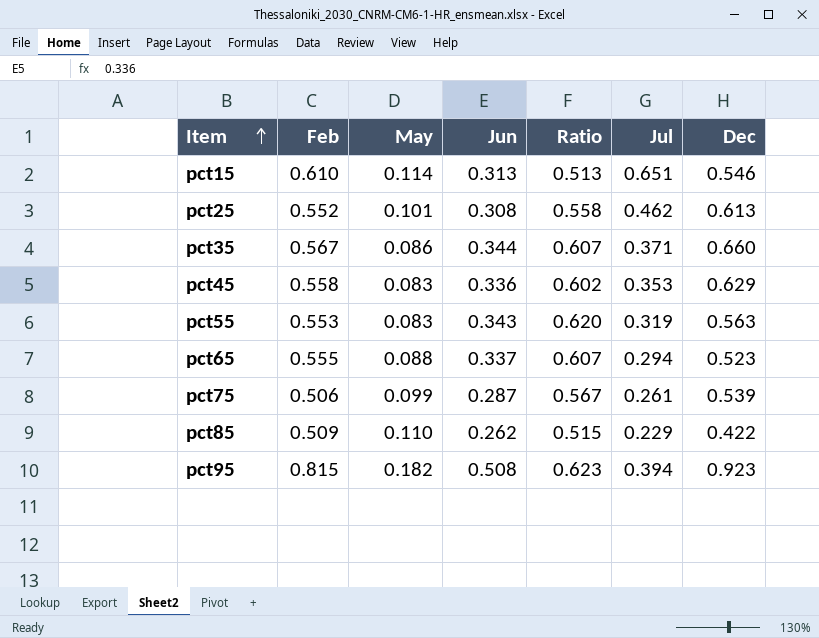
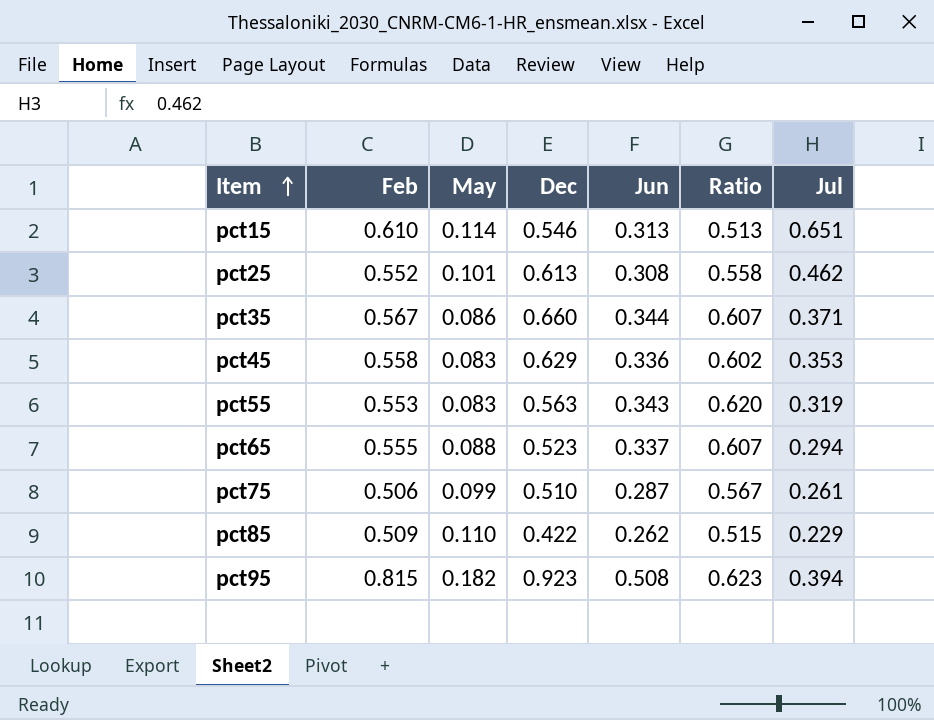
column Dec | position: 7 -> 4
pct75 | Dec: 0.539 -> 0.510

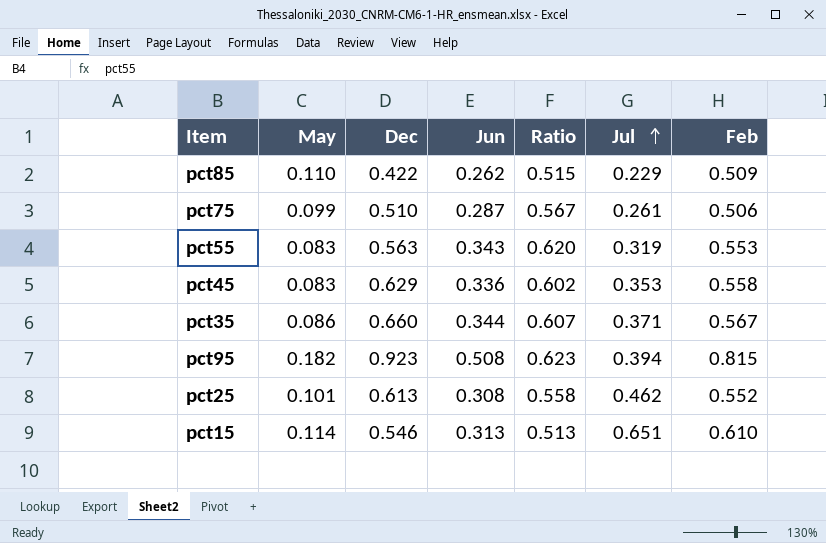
row order: Item ascending -> Jul ascending
column Feb | position: 2 -> 7
row pct65: 0.555 | 0.088 | 0.523 | 0.337 | 0.607 | 0.294 -> none

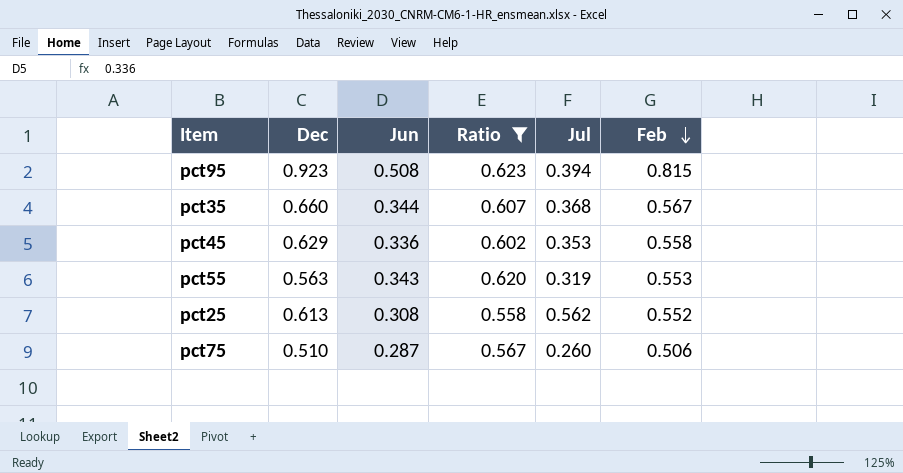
filter: none -> Ratio >= 0.558
row order: Jul ascending -> Feb descending
column May | position: 2 -> none
pct35 | Jul: 0.371 -> 0.368
pct25 | Jul: 0.462 -> 0.562
pct75 | Jul: 0.261 -> 0.260

